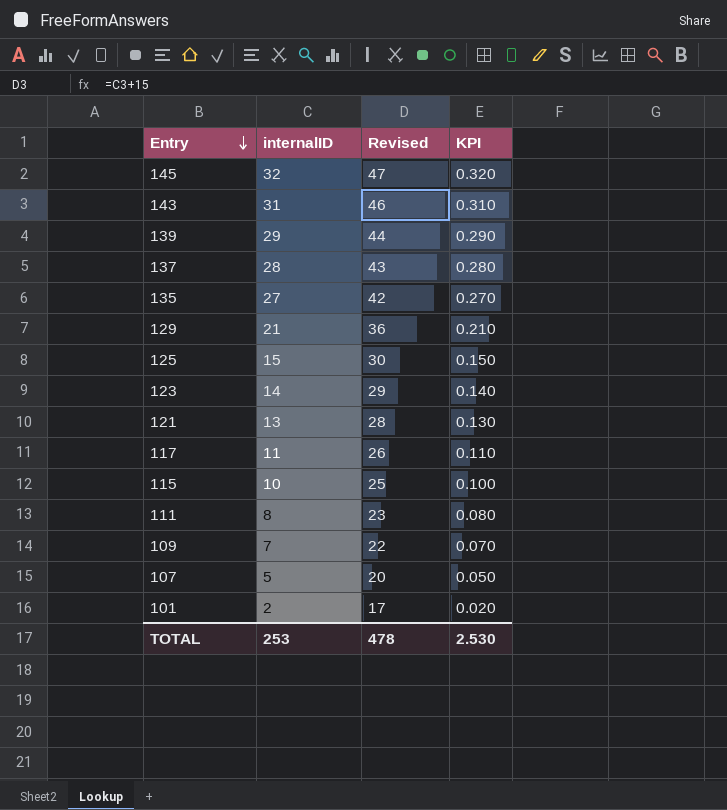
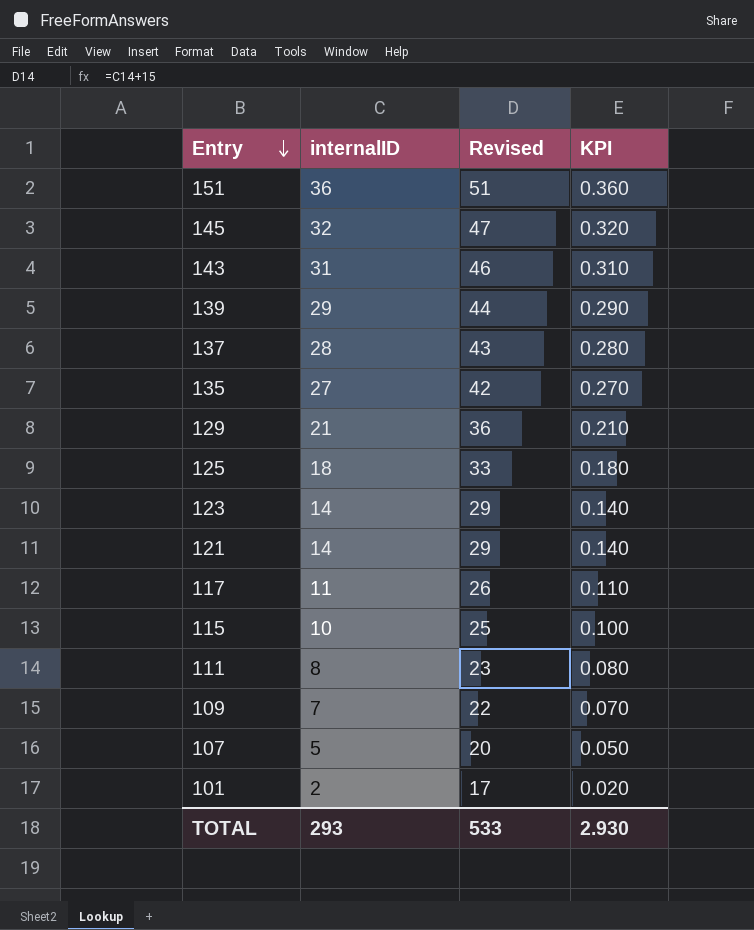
row 151: none -> 36 | 51 | 0.360
125 | internalID: 15 -> 18
125 | Revised: 30 -> 33
125 | KPI: 0.150 -> 0.180
121 | internalID: 13 -> 14
121 | Revised: 28 -> 29
121 | KPI: 0.130 -> 0.140
TOTAL | internalID: 253 -> 293
TOTAL | Revised: 478 -> 533
TOTAL | KPI: 2.530 -> 2.930

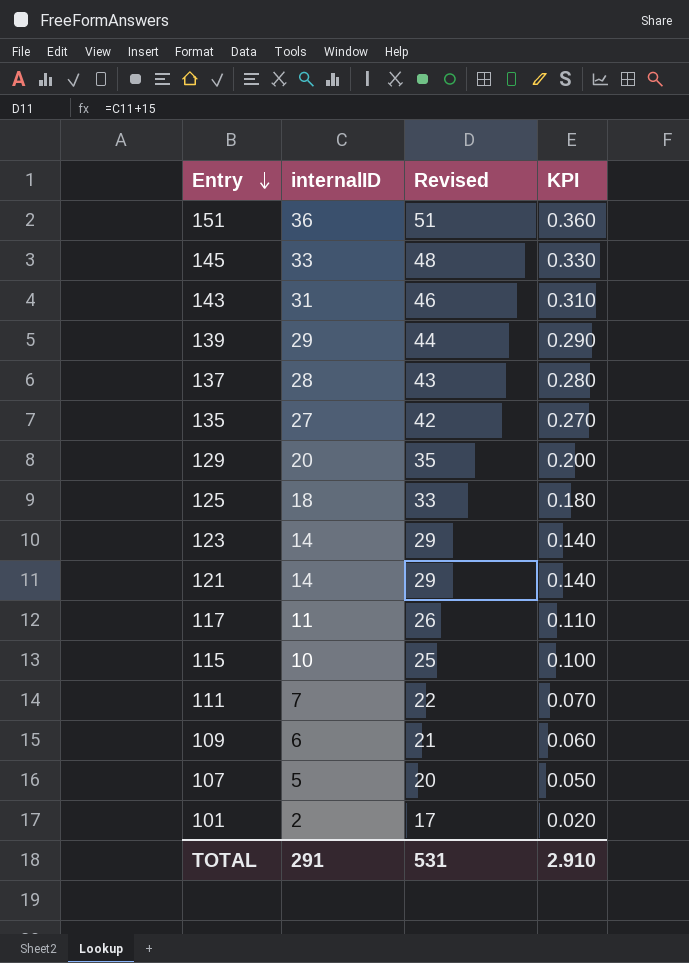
145 | internalID: 32 -> 33
145 | Revised: 47 -> 48
145 | KPI: 0.320 -> 0.330
129 | internalID: 21 -> 20
129 | Revised: 36 -> 35
129 | KPI: 0.210 -> 0.200
111 | internalID: 8 -> 7
111 | Revised: 23 -> 22
111 | KPI: 0.080 -> 0.070
109 | internalID: 7 -> 6
109 | Revised: 22 -> 21
109 | KPI: 0.070 -> 0.060
TOTAL | internalID: 293 -> 291
TOTAL | Revised: 533 -> 531
TOTAL | KPI: 2.930 -> 2.910

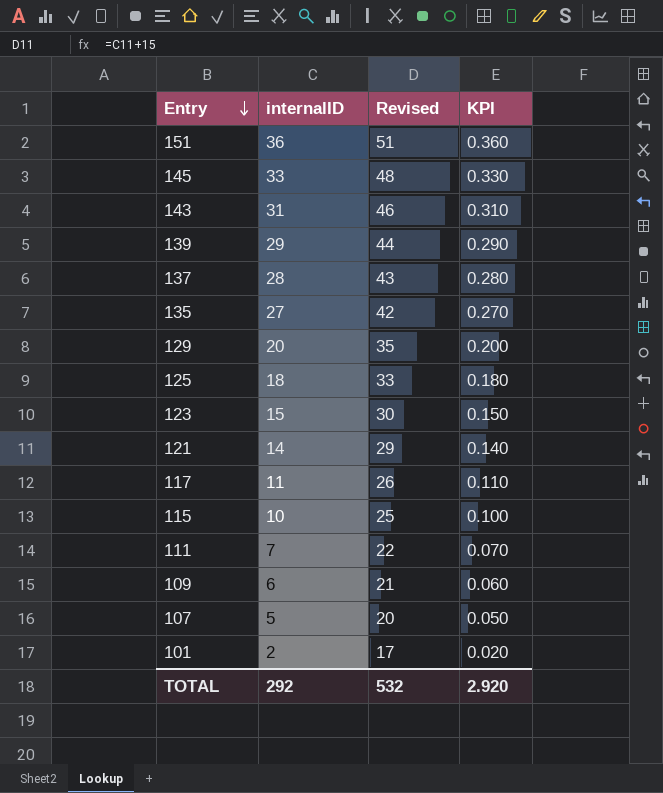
123 | internalID: 14 -> 15
123 | Revised: 29 -> 30
123 | KPI: 0.140 -> 0.150
TOTAL | internalID: 291 -> 292
TOTAL | Revised: 531 -> 532
TOTAL | KPI: 2.910 -> 2.920

